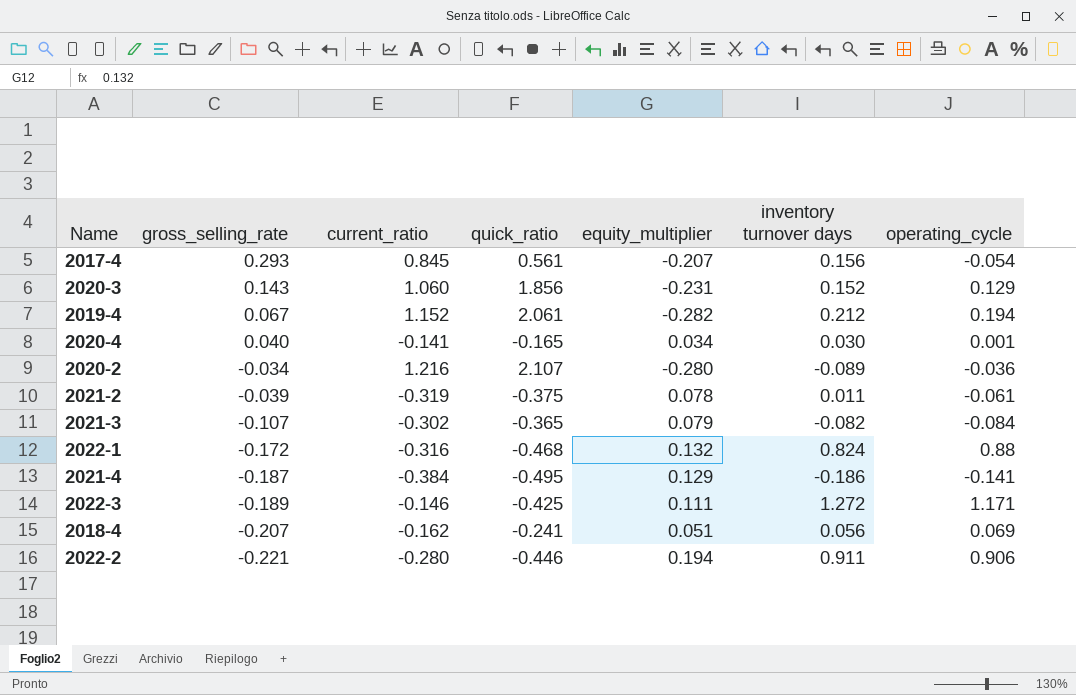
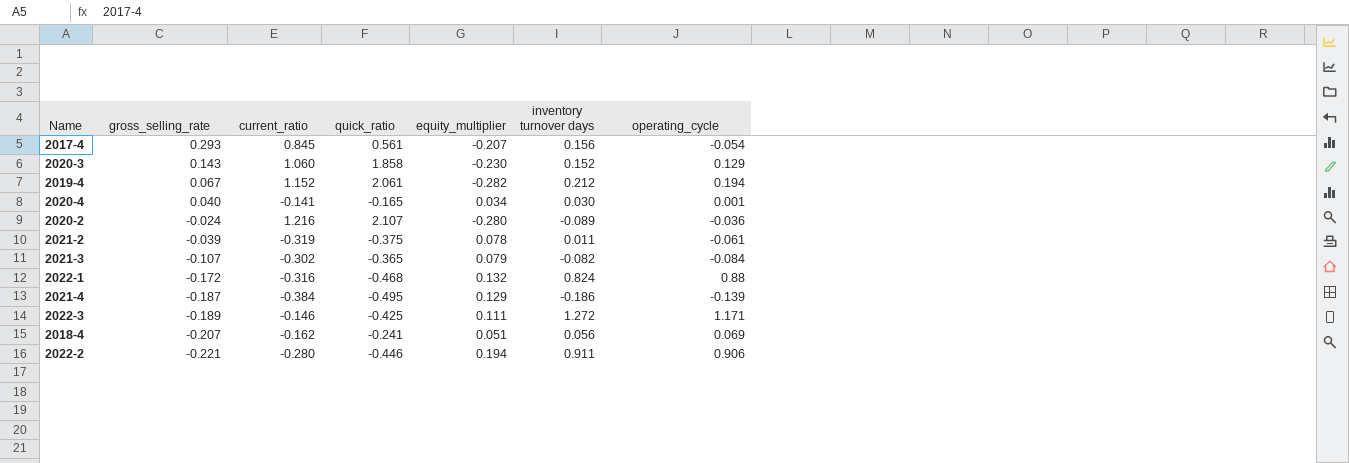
2020-3 | quick_ratio: 1.856 -> 1.858
2020-3 | equity_multiplier: -0.231 -> -0.230
2020-2 | gross_selling_rate: -0.034 -> -0.024
2021-4 | operating_cycle: -0.141 -> -0.139

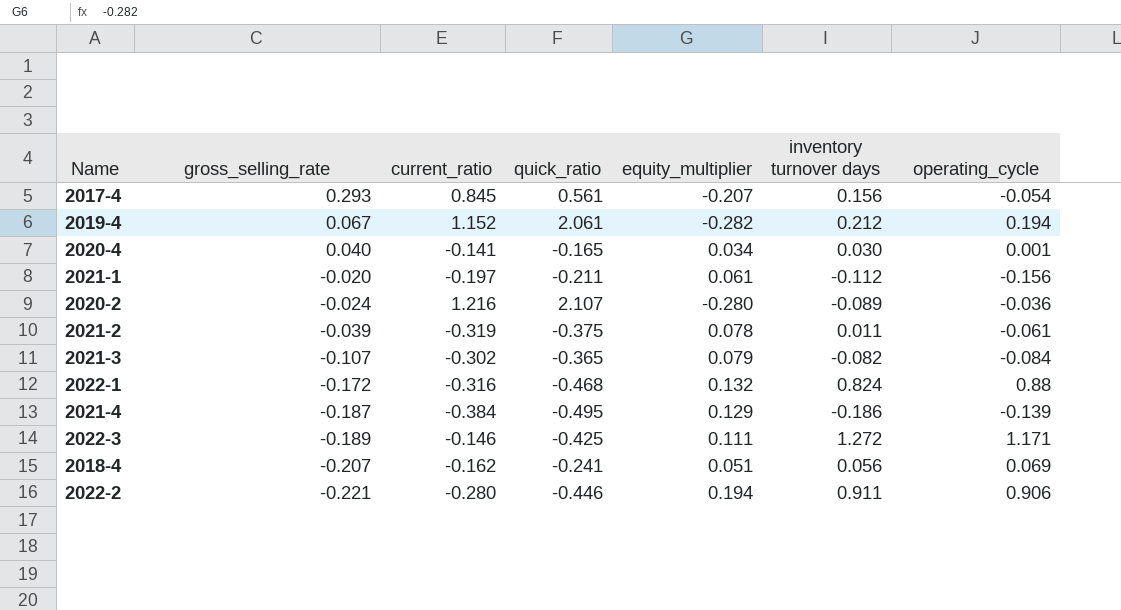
row 2020-3: 0.143 | 1.060 | 1.858 | -0.230 | 0.152 | 0.129 -> none
row 2021-1: none -> -0.020 | -0.197 | -0.211 | 0.061 | -0.112 | -0.156

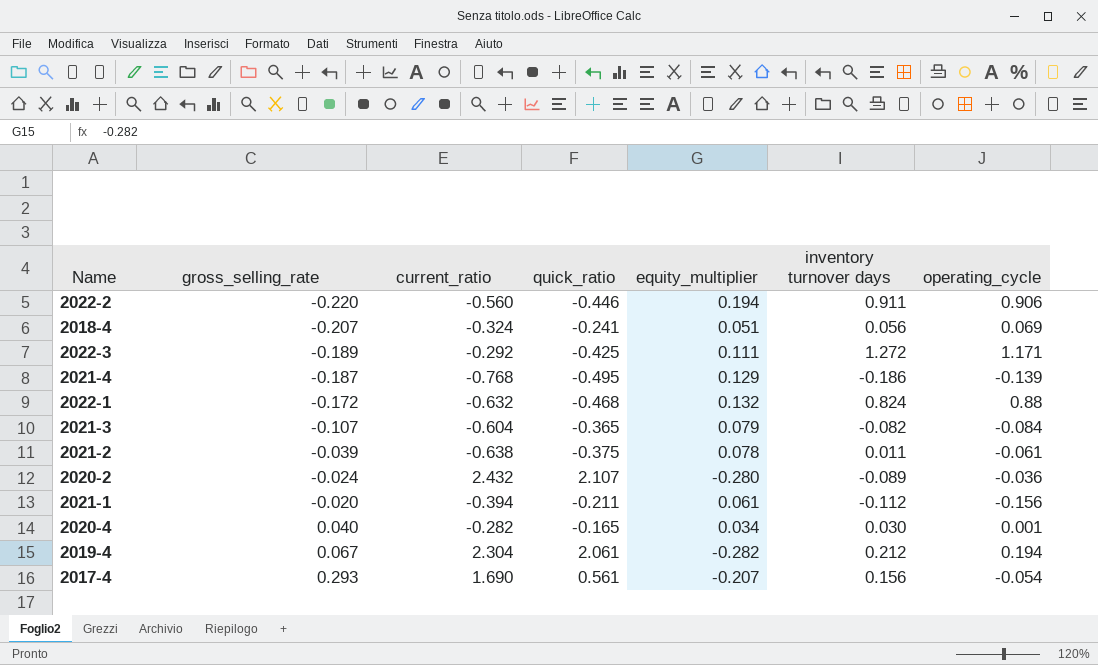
row order: gross_selling_rate descending -> gross_selling_rate ascending
2022-2 | gross_selling_rate: -0.221 -> -0.220
2022-2 | current_ratio: -0.280 -> -0.560
2018-4 | current_ratio: -0.162 -> -0.324
2022-3 | current_ratio: -0.146 -> -0.292
2021-4 | current_ratio: -0.384 -> -0.768
2022-1 | current_ratio: -0.316 -> -0.632
2021-3 | current_ratio: -0.302 -> -0.604
2021-2 | current_ratio: -0.319 -> -0.638
2020-2 | current_ratio: 1.216 -> 2.432
2021-1 | current_ratio: -0.197 -> -0.394
2020-4 | current_ratio: -0.141 -> -0.282
2019-4 | current_ratio: 1.152 -> 2.304
2017-4 | current_ratio: 0.845 -> 1.690

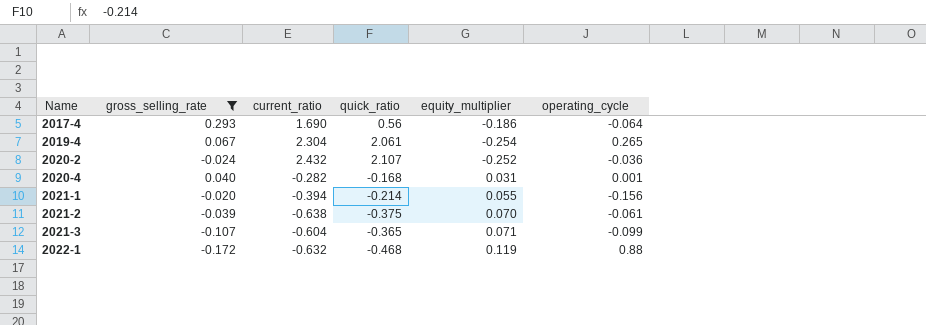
filter: none -> gross_selling_rate >= -0.172
row order: gross_selling_rate ascending -> Name ascending
column inventory turnover days | position: 6 -> none
2017-4 | quick_ratio: 0.561 -> 0.56
2017-4 | equity_multiplier: -0.207 -> -0.186
2017-4 | operating_cycle: -0.054 -> -0.064
2019-4 | equity_multiplier: -0.282 -> -0.254
2019-4 | operating_cycle: 0.194 -> 0.265
2020-2 | equity_multiplier: -0.280 -> -0.252
2020-4 | quick_ratio: -0.165 -> -0.168
2020-4 | equity_multiplier: 0.034 -> 0.031
2021-1 | quick_ratio: -0.211 -> -0.214
2021-1 | equity_multiplier: 0.061 -> 0.055
2021-2 | equity_multiplier: 0.078 -> 0.070
2021-3 | equity_multiplier: 0.079 -> 0.071
2021-3 | operating_cycle: -0.084 -> -0.099
2022-1 | equity_multiplier: 0.132 -> 0.119

